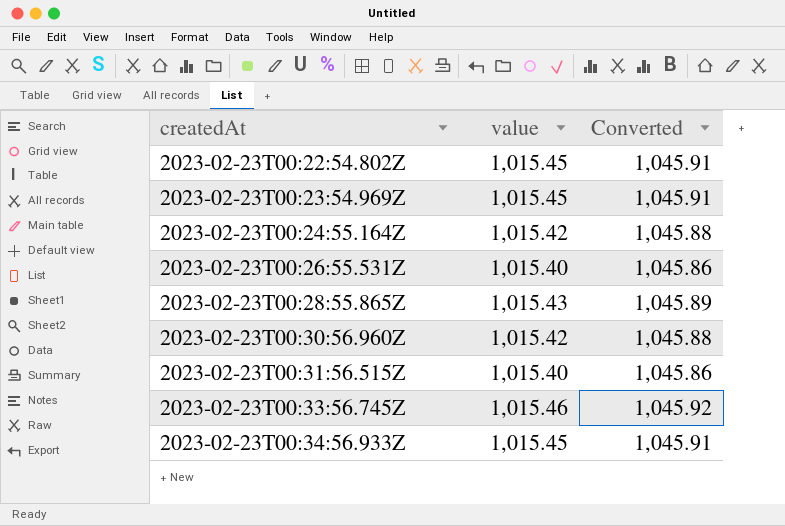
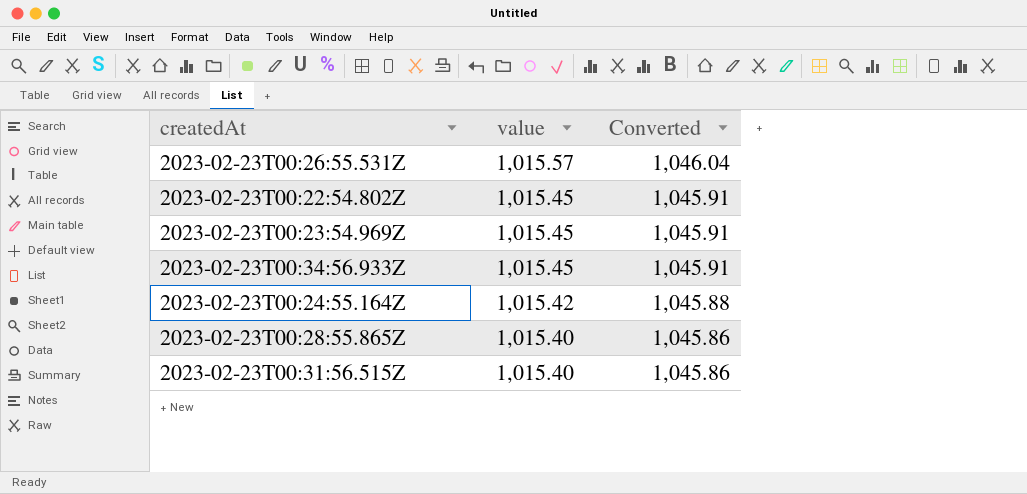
row order: createdAt ascending -> value descending
row 2023-02-23T00:30:56.960Z: 1,015.42 | 1,045.88 -> none
row 2023-02-23T00:33:56.745Z: 1,015.46 | 1,045.92 -> none
2023-02-23T00:26:55.531Z | value: 1,015.40 -> 1,015.57
2023-02-23T00:26:55.531Z | Converted: 1,045.86 -> 1,046.04
2023-02-23T00:28:55.865Z | value: 1,015.43 -> 1,015.40
2023-02-23T00:28:55.865Z | Converted: 1,045.89 -> 1,045.86

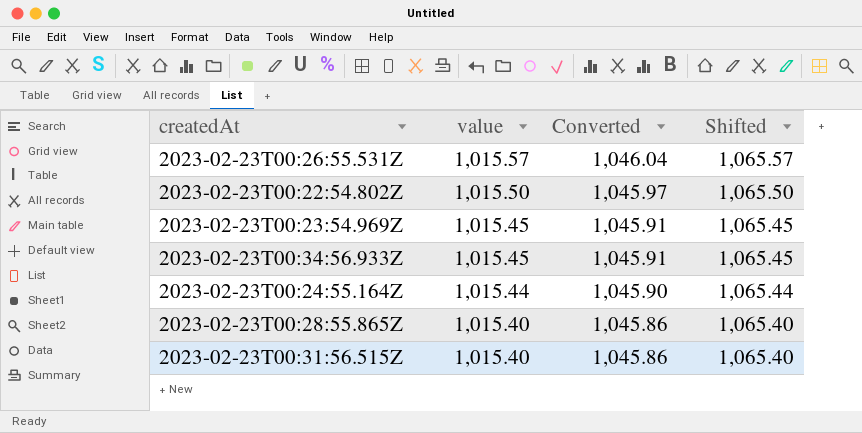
column Shifted | formula: none -> [value] + 50
2023-02-23T00:22:54.802Z | value: 1,015.45 -> 1,015.50
2023-02-23T00:22:54.802Z | Converted: 1,045.91 -> 1,045.97
2023-02-23T00:24:55.164Z | value: 1,015.42 -> 1,015.44
2023-02-23T00:24:55.164Z | Converted: 1,045.88 -> 1,045.90

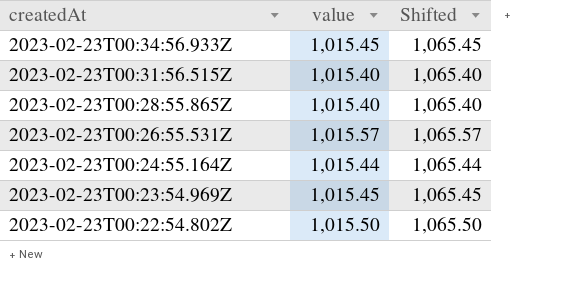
row order: value descending -> createdAt descending
column Converted | formula: [value] * 1.03 -> none

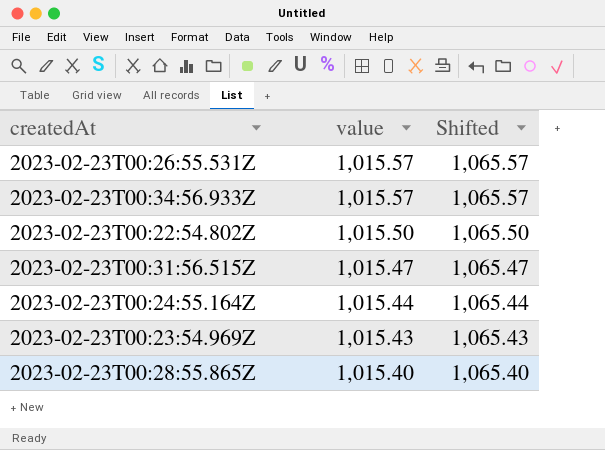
row order: createdAt descending -> value descending
2023-02-23T00:34:56.933Z | value: 1,015.45 -> 1,015.57
2023-02-23T00:34:56.933Z | Shifted: 1,065.45 -> 1,065.57
2023-02-23T00:31:56.515Z | value: 1,015.40 -> 1,015.47
2023-02-23T00:31:56.515Z | Shifted: 1,065.40 -> 1,065.47
2023-02-23T00:23:54.969Z | value: 1,015.45 -> 1,015.43
2023-02-23T00:23:54.969Z | Shifted: 1,065.45 -> 1,065.43

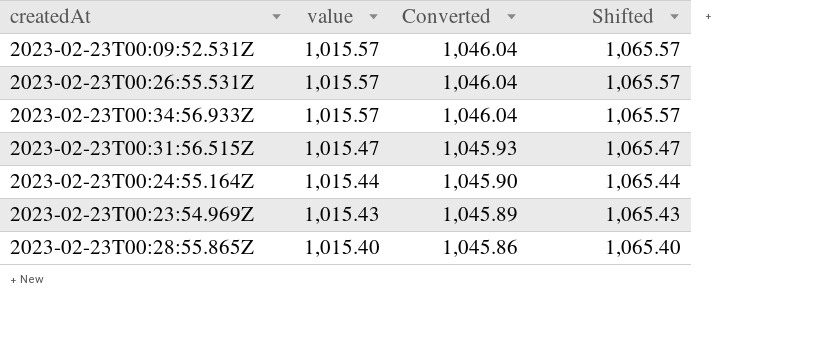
column Converted | formula: none -> [value] * 1.03
row 2023-02-23T00:22:54.802Z: 1,015.50 | 1,065.50 -> none
row 2023-02-23T00:09:52.531Z: none -> 1,015.57 | 1,046.04 | 1,065.57

